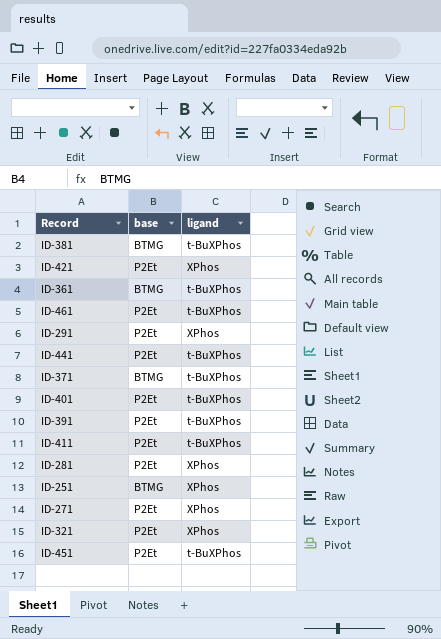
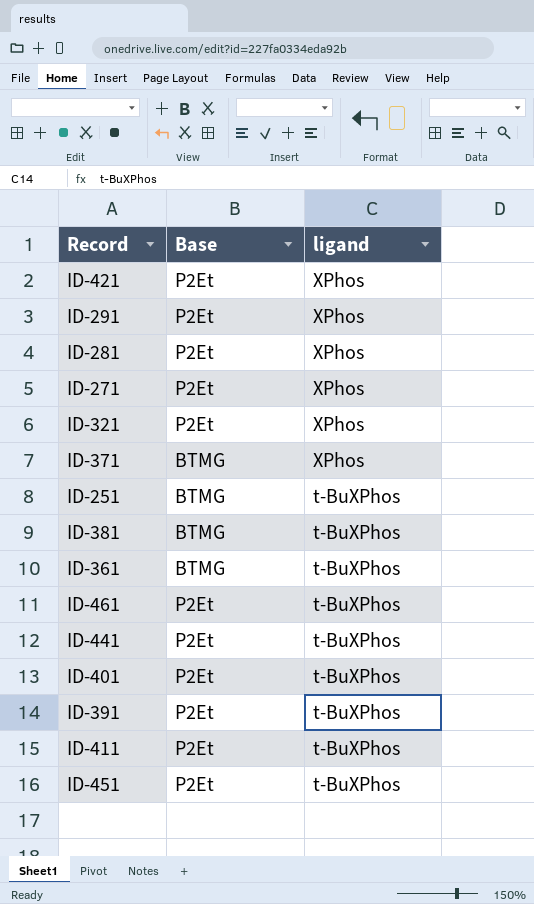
row order: none -> ligand descending
column name: base -> Base
ID-371 | ligand: t-BuXPhos -> XPhos
ID-251 | ligand: XPhos -> t-BuXPhos

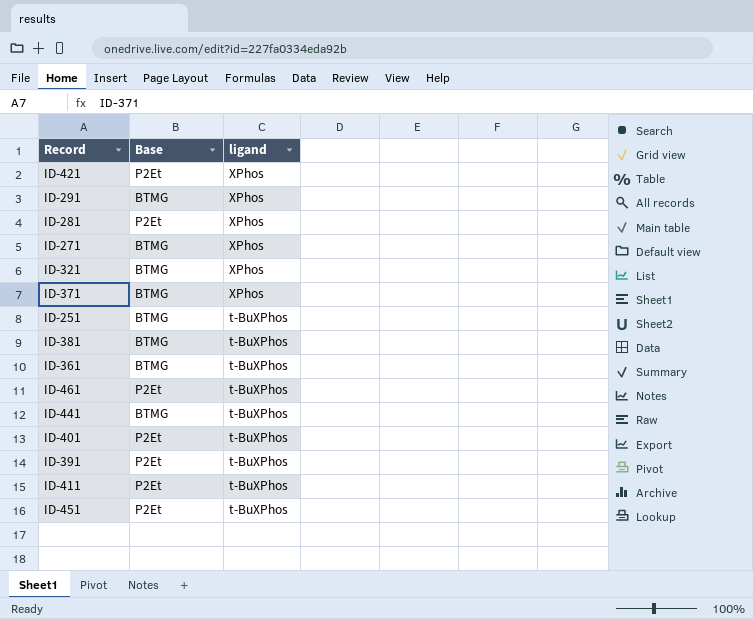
ID-291 | Base: P2Et -> BTMG
ID-271 | Base: P2Et -> BTMG
ID-321 | Base: P2Et -> BTMG
ID-441 | Base: P2Et -> BTMG

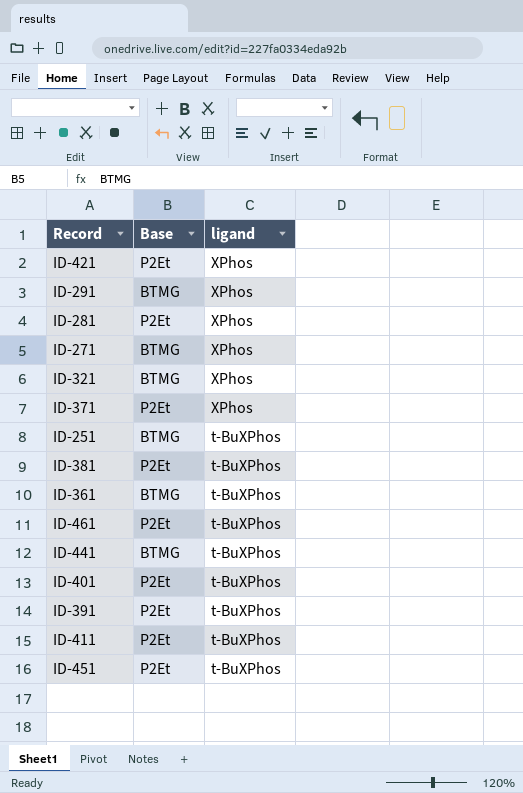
ID-371 | Base: BTMG -> P2Et
ID-381 | Base: BTMG -> P2Et

